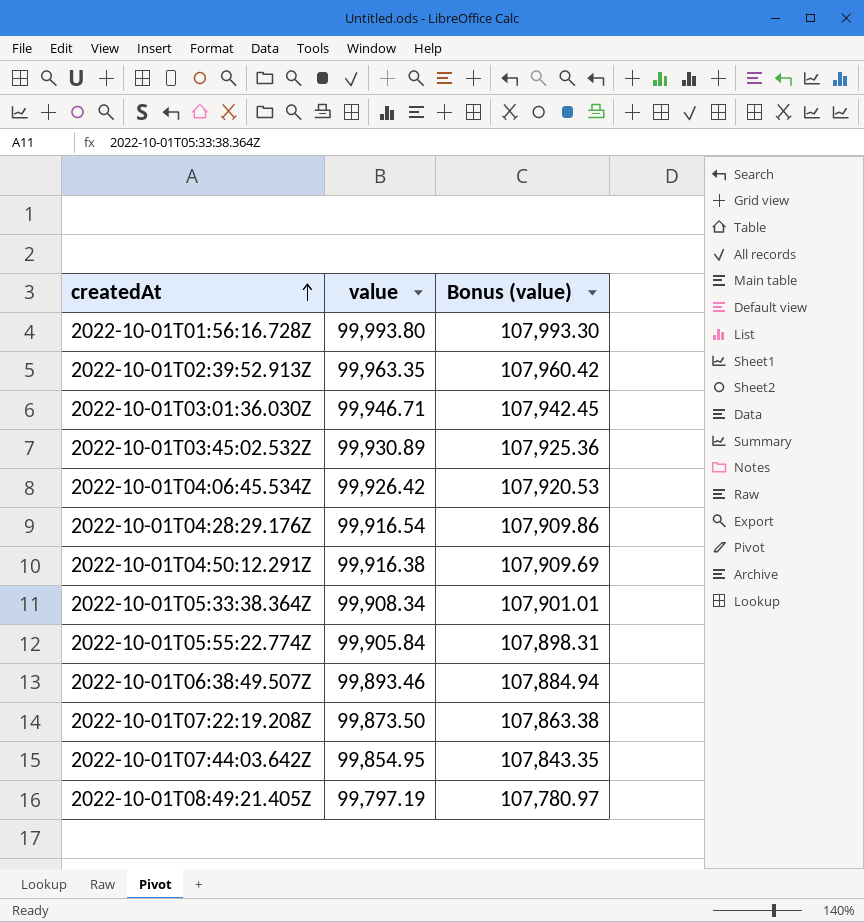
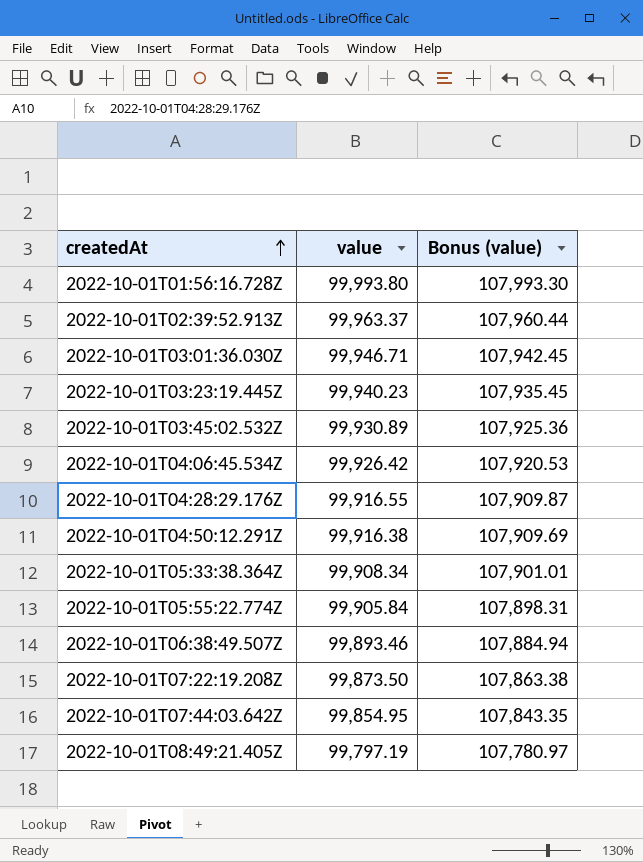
2022-10-01T02:39:52.913Z | value: 99,963.35 -> 99,963.37
2022-10-01T02:39:52.913Z | Bonus (value): 107,960.42 -> 107,960.44
row 2022-10-01T03:23:19.445Z: none -> 99,940.23 | 107,935.45
2022-10-01T04:28:29.176Z | value: 99,916.54 -> 99,916.55
2022-10-01T04:28:29.176Z | Bonus (value): 107,909.86 -> 107,909.87

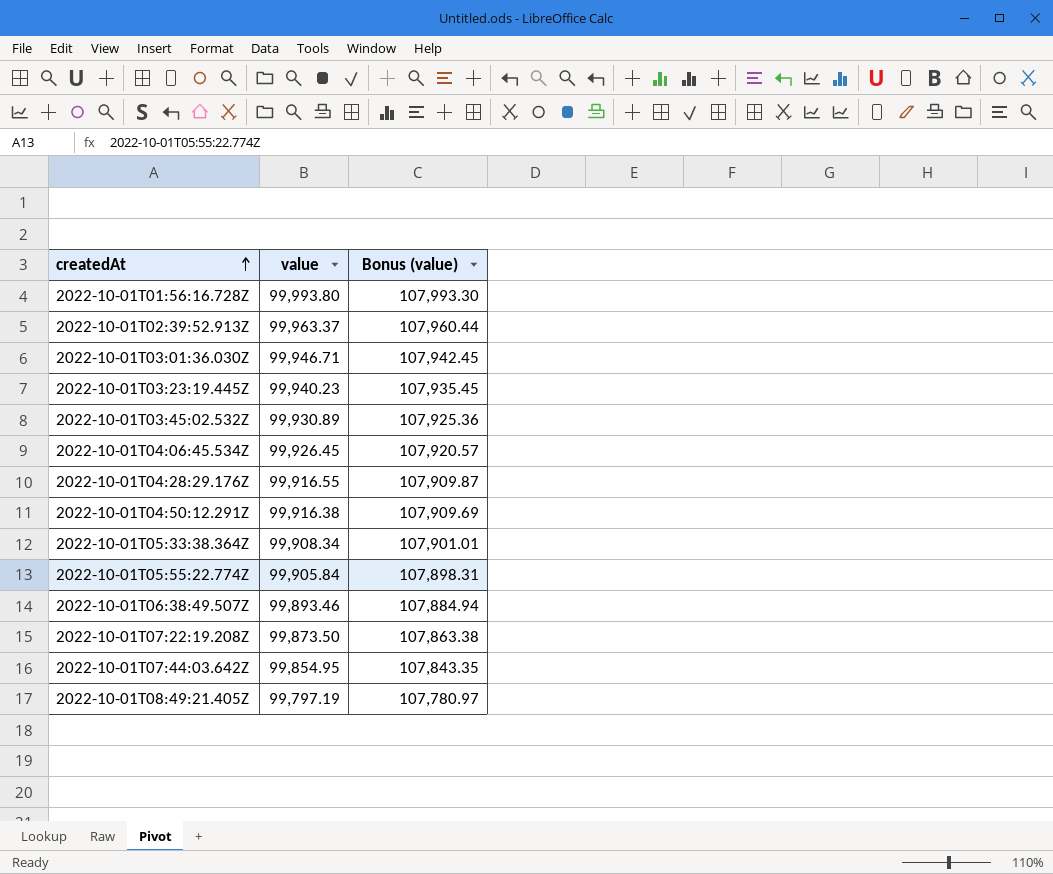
2022-10-01T04:06:45.534Z | value: 99,926.42 -> 99,926.45
2022-10-01T04:06:45.534Z | Bonus (value): 107,920.53 -> 107,920.57

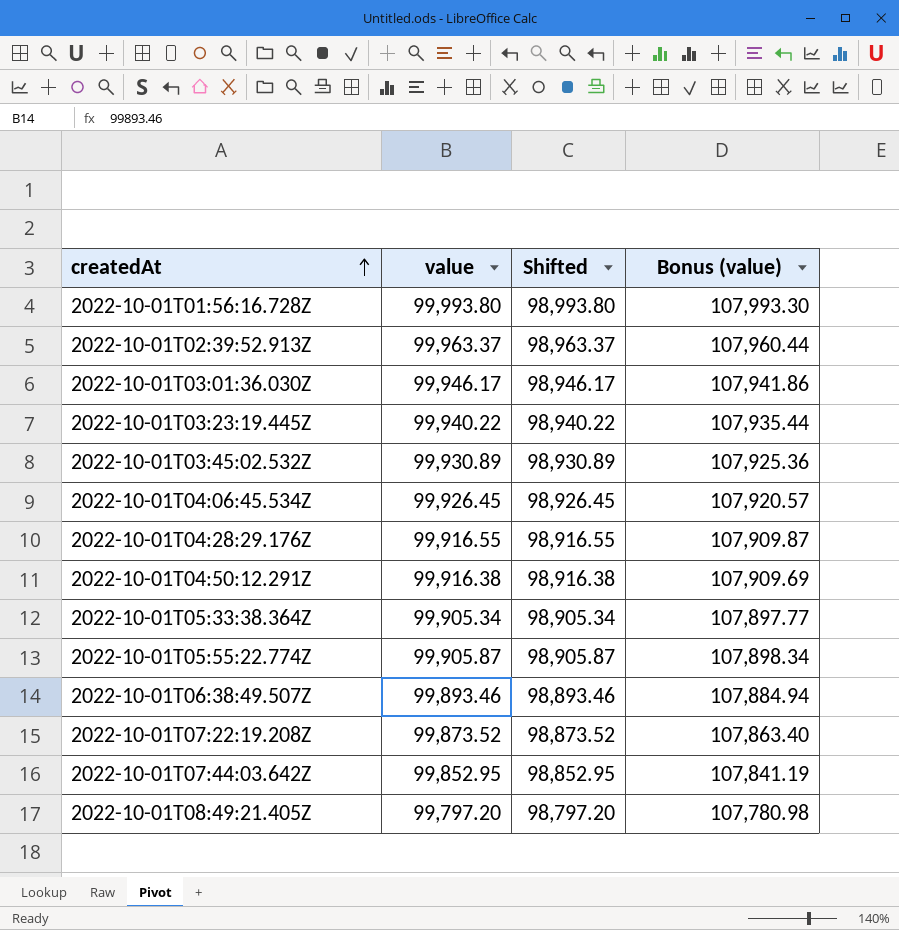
column Shifted | formula: none -> [value] - 1000
2022-10-01T03:01:36.030Z | value: 99,946.71 -> 99,946.17
2022-10-01T03:01:36.030Z | Bonus (value): 107,942.45 -> 107,941.86
2022-10-01T03:23:19.445Z | value: 99,940.23 -> 99,940.22
2022-10-01T03:23:19.445Z | Bonus (value): 107,935.45 -> 107,935.44
2022-10-01T05:33:38.364Z | value: 99,908.34 -> 99,905.34
2022-10-01T05:33:38.364Z | Bonus (value): 107,901.01 -> 107,897.77
2022-10-01T05:55:22.774Z | value: 99,905.84 -> 99,905.87
2022-10-01T05:55:22.774Z | Bonus (value): 107,898.31 -> 107,898.34
2022-10-01T07:22:19.208Z | value: 99,873.50 -> 99,873.52
2022-10-01T07:22:19.208Z | Bonus (value): 107,863.38 -> 107,863.40
2022-10-01T07:44:03.642Z | value: 99,854.95 -> 99,852.95
2022-10-01T07:44:03.642Z | Bonus (value): 107,843.35 -> 107,841.19
2022-10-01T08:49:21.405Z | value: 99,797.19 -> 99,797.20
2022-10-01T08:49:21.405Z | Bonus (value): 107,780.97 -> 107,780.98

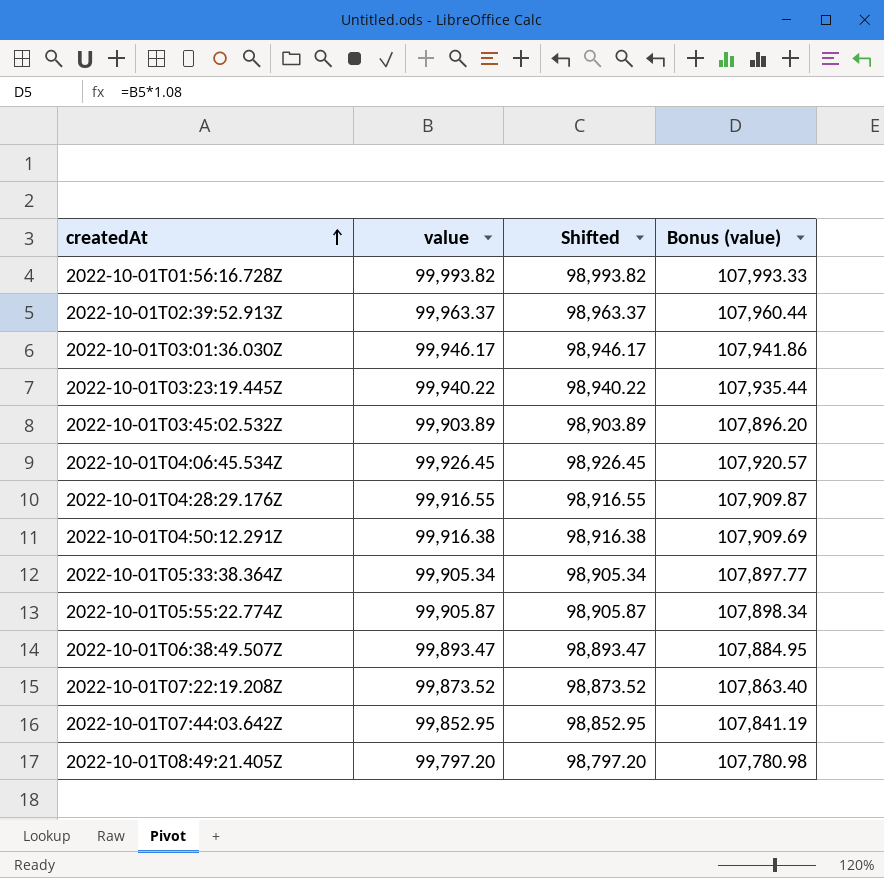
2022-10-01T01:56:16.728Z | value: 99,993.80 -> 99,993.82
2022-10-01T01:56:16.728Z | Shifted: 98,993.80 -> 98,993.82
2022-10-01T01:56:16.728Z | Bonus (value): 107,993.30 -> 107,993.33
2022-10-01T03:45:02.532Z | value: 99,930.89 -> 99,903.89
2022-10-01T03:45:02.532Z | Shifted: 98,930.89 -> 98,903.89
2022-10-01T03:45:02.532Z | Bonus (value): 107,925.36 -> 107,896.20
2022-10-01T06:38:49.507Z | value: 99,893.46 -> 99,893.47
2022-10-01T06:38:49.507Z | Shifted: 98,893.46 -> 98,893.47
2022-10-01T06:38:49.507Z | Bonus (value): 107,884.94 -> 107,884.95

